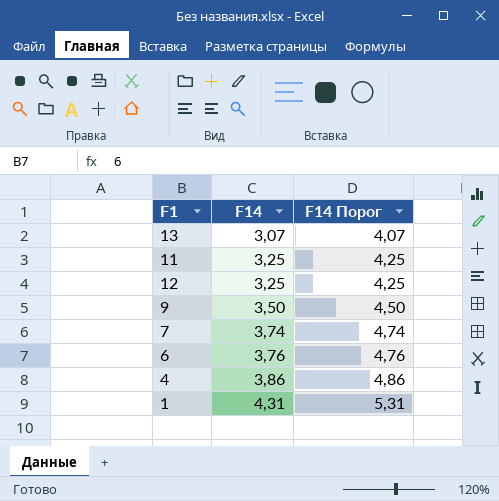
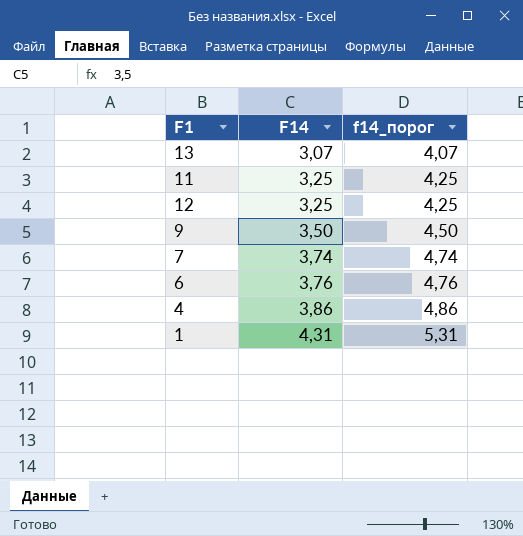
column name: F14 Порог -> f14_порог

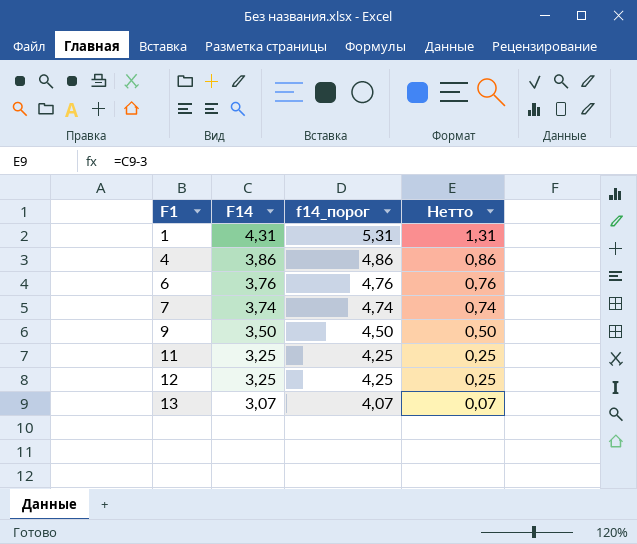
row order: F14 ascending -> F1 ascending
column Нетто | formula: none -> [F14] - 3

